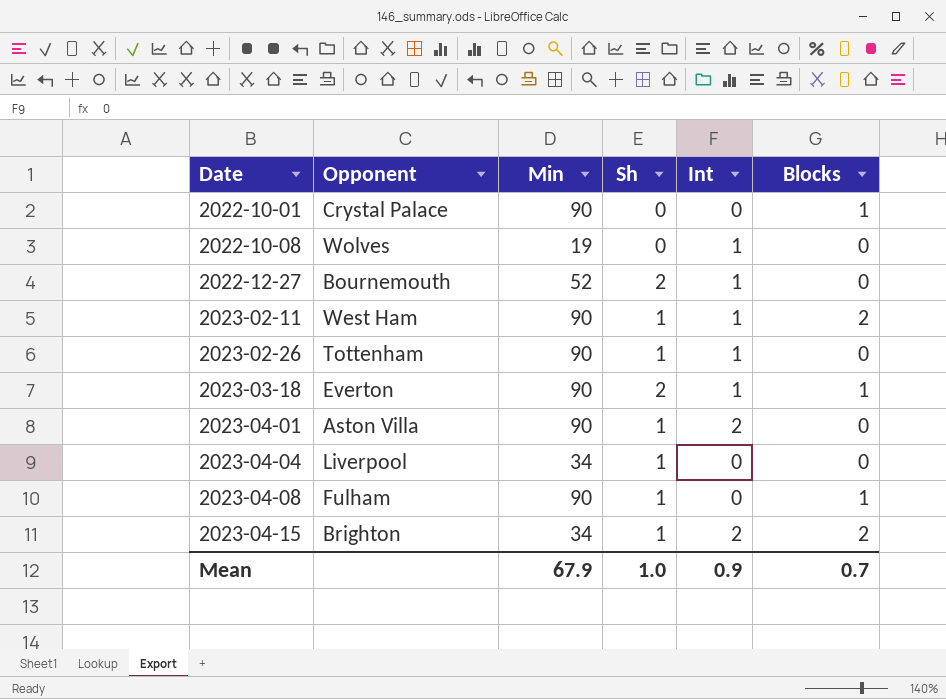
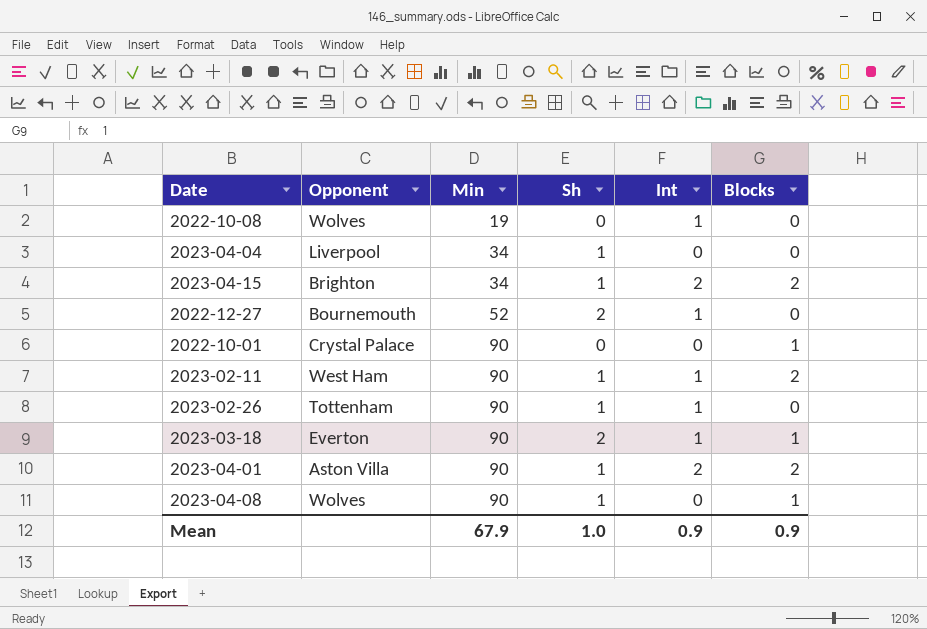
row order: Date ascending -> Min ascending
2023-04-01 | Blocks: 0 -> 2
2023-04-08 | Opponent: Fulham -> Wolves
Mean | Blocks: 0.7 -> 0.9

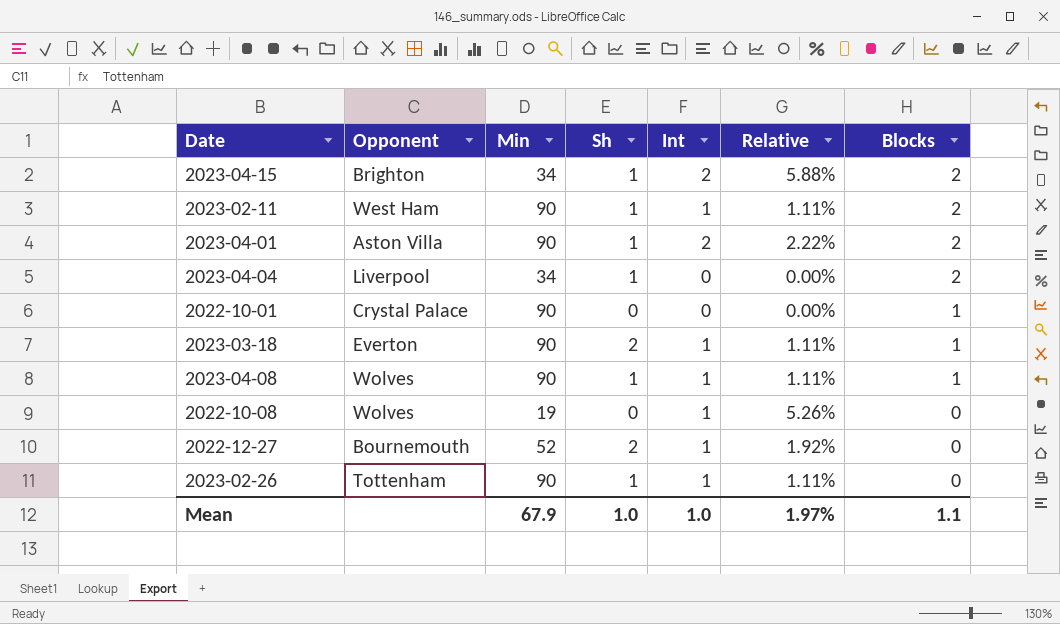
row order: Min ascending -> Blocks descending
column Relative | formula: none -> [Int] / [Min]
2023-04-04 | Blocks: 0 -> 2
2023-04-08 | Int: 0 -> 1
Mean | Int: 0.9 -> 1.0
Mean | Blocks: 0.9 -> 1.1

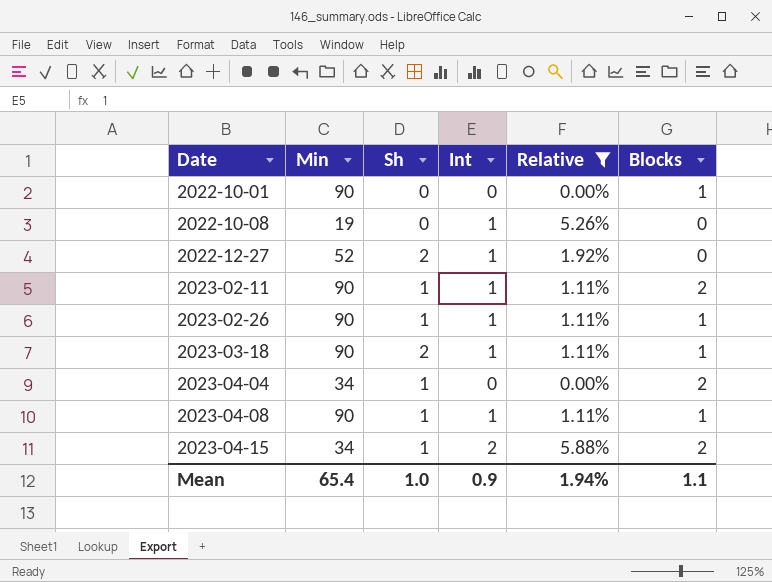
filter: none -> Relative != 2.22%
row order: Blocks descending -> Date ascending
column Opponent | position: 2 -> none
2023-02-26 | Blocks: 0 -> 1
Mean | Min: 67.9 -> 65.4
Mean | Int: 1.0 -> 0.9
Mean | Relative: 1.97% -> 1.94%

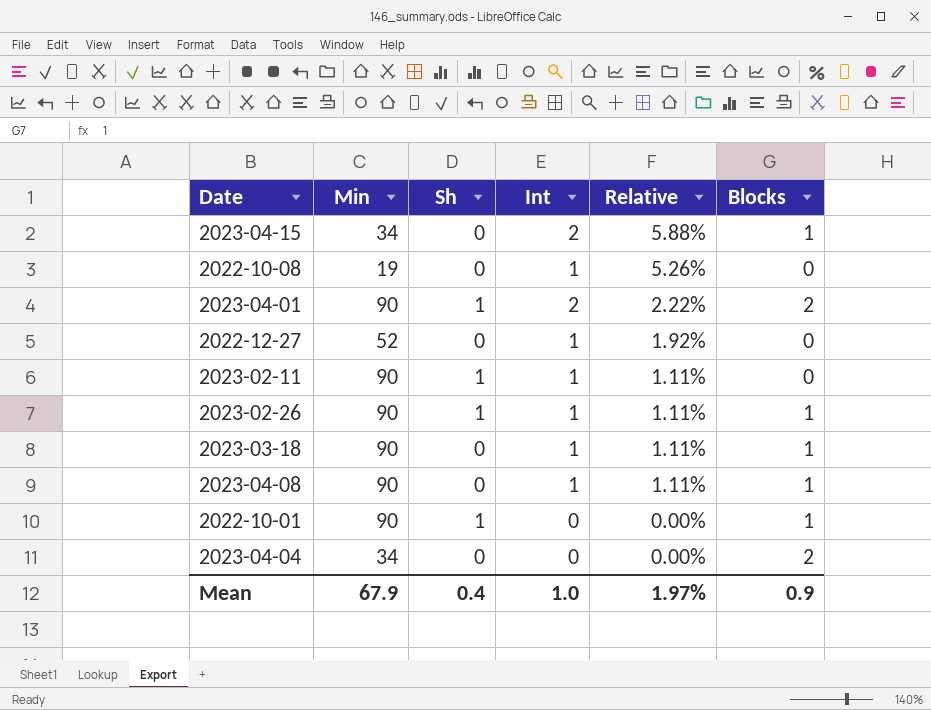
filter: Relative != 2.22% -> none
row order: Date ascending -> Relative descending
2023-04-15 | Sh: 1 -> 0
2023-04-15 | Blocks: 2 -> 1
2022-12-27 | Sh: 2 -> 0
2023-02-11 | Blocks: 2 -> 0
2023-03-18 | Sh: 2 -> 0
2023-04-08 | Sh: 1 -> 0
2022-10-01 | Sh: 0 -> 1
2023-04-04 | Sh: 1 -> 0
Mean | Min: 65.4 -> 67.9
Mean | Sh: 1.0 -> 0.4
Mean | Int: 0.9 -> 1.0
Mean | Relative: 1.94% -> 1.97%
Mean | Blocks: 1.1 -> 0.9

